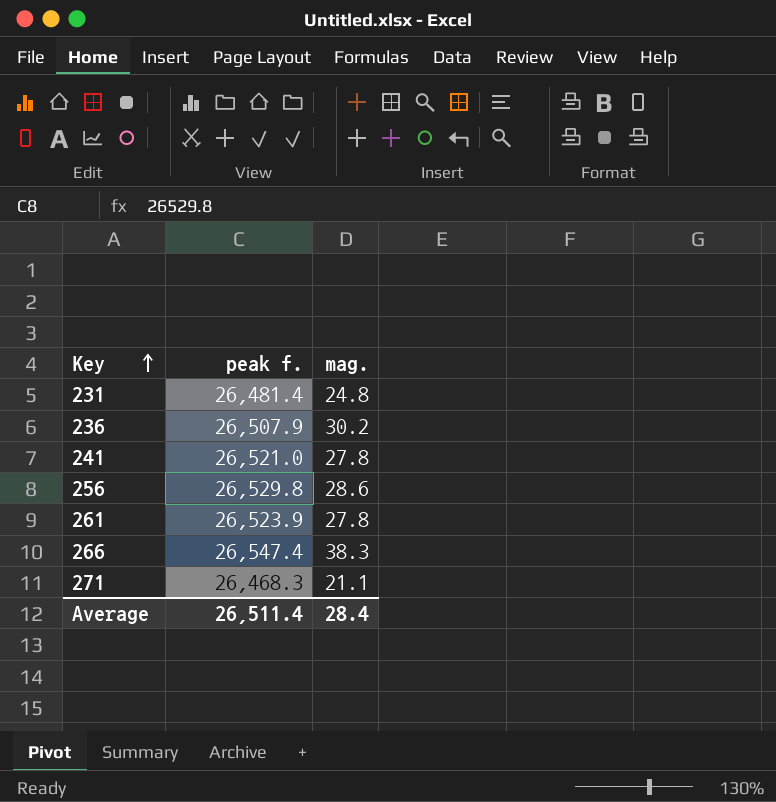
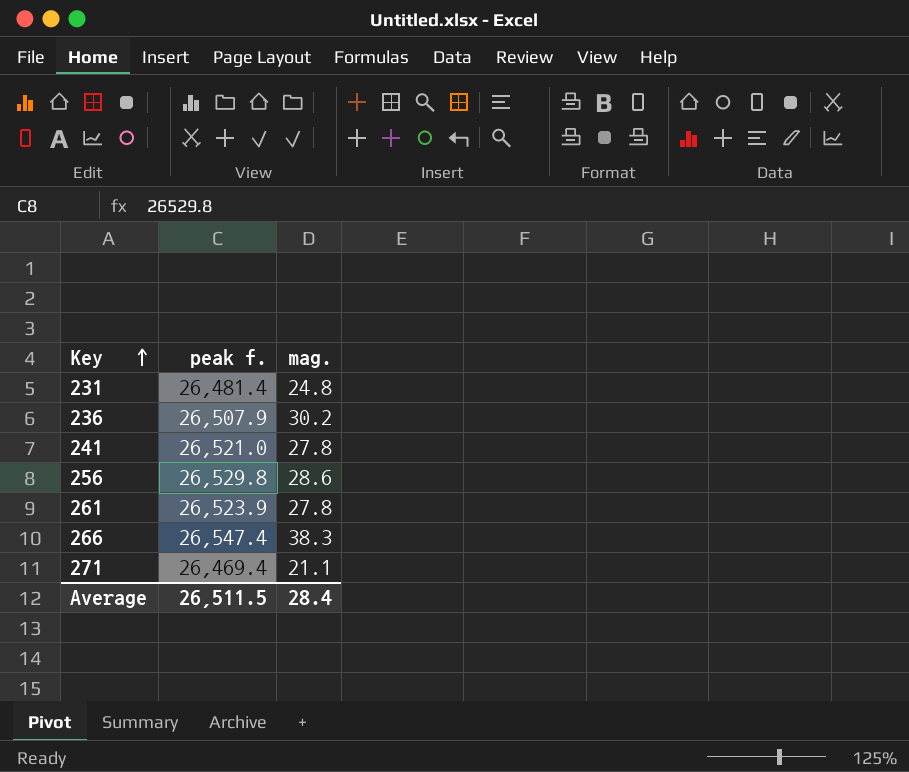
271 | peak f.: 26,468.3 -> 26,469.4
Average | peak f.: 26,511.4 -> 26,511.5

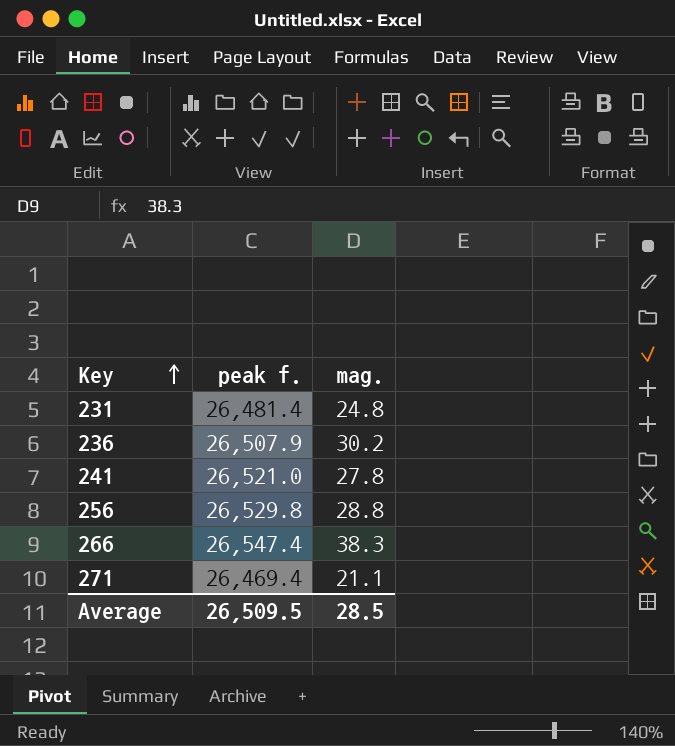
row 261: 26,523.9 | 27.8 -> none
256 | mag.: 28.6 -> 28.8
Average | peak f.: 26,511.5 -> 26,509.5
Average | mag.: 28.4 -> 28.5

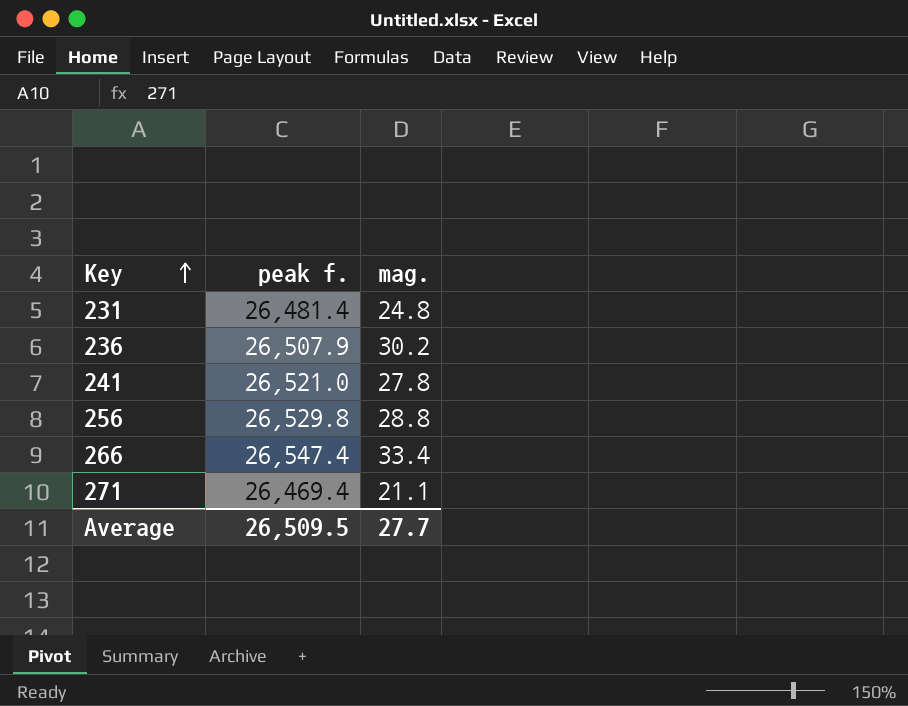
266 | mag.: 38.3 -> 33.4
Average | mag.: 28.5 -> 27.7

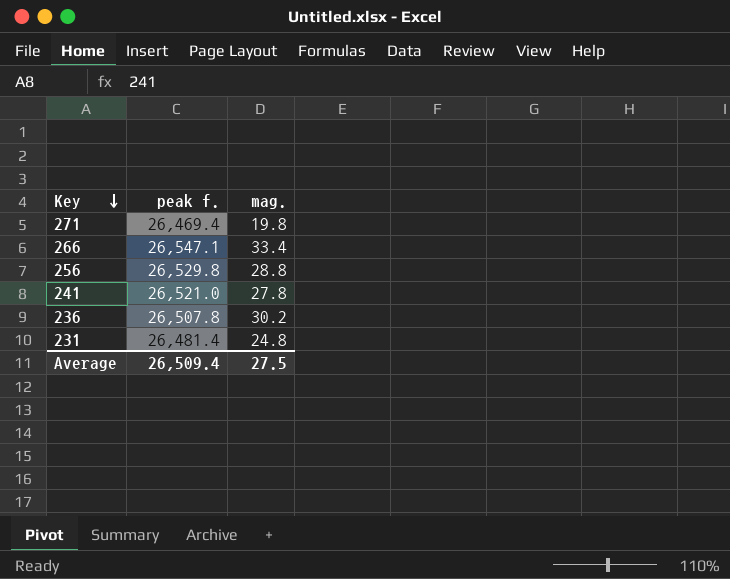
row order: Key ascending -> Key descending
271 | mag.: 21.1 -> 19.8
266 | peak f.: 26,547.4 -> 26,547.1
236 | peak f.: 26,507.9 -> 26,507.8
Average | peak f.: 26,509.5 -> 26,509.4
Average | mag.: 27.7 -> 27.5

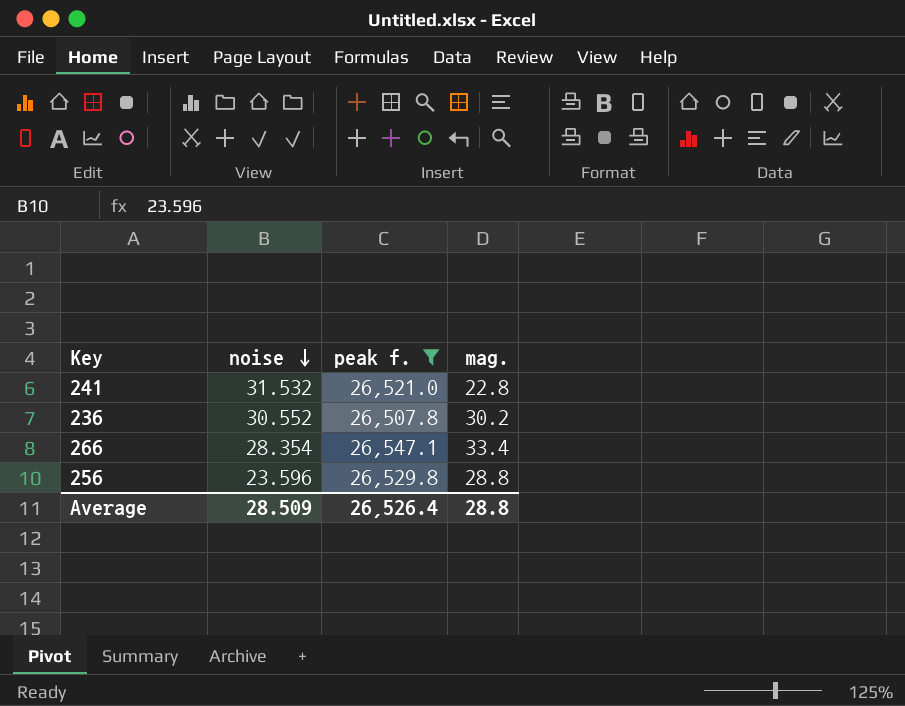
filter: none -> peak f. >= 26,507.8
row order: Key descending -> noise descending
column noise | position: none -> 2
241 | mag.: 27.8 -> 22.8
Average | peak f.: 26,509.4 -> 26,526.4
Average | mag.: 27.5 -> 28.8

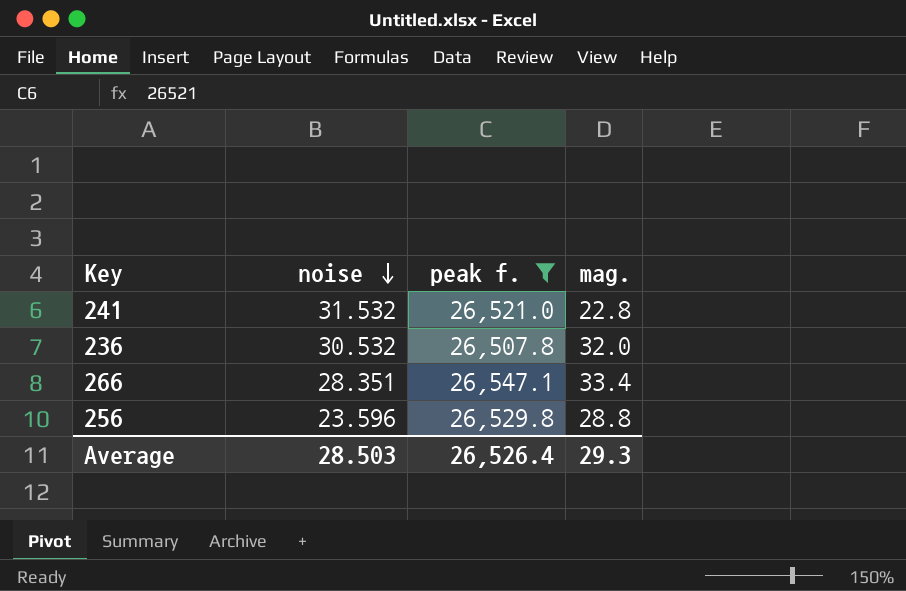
236 | noise: 30.552 -> 30.532
236 | mag.: 30.2 -> 32.0
266 | noise: 28.354 -> 28.351
Average | noise: 28.509 -> 28.503
Average | mag.: 28.8 -> 29.3

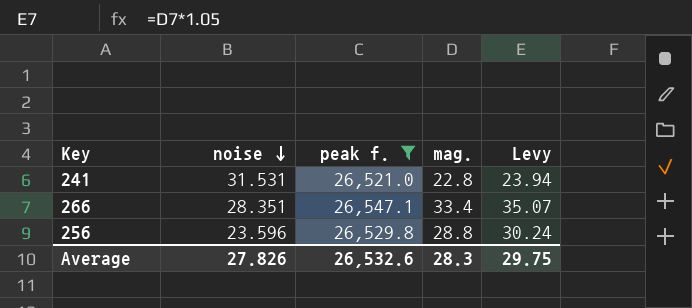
column Levy | formula: none -> [mag.] * 1.05
row 236: 30.532 | 26,507.8 | 32.0 -> none
241 | noise: 31.532 -> 31.531
Average | noise: 28.503 -> 27.826
Average | peak f.: 26,526.4 -> 26,532.6
Average | mag.: 29.3 -> 28.3

